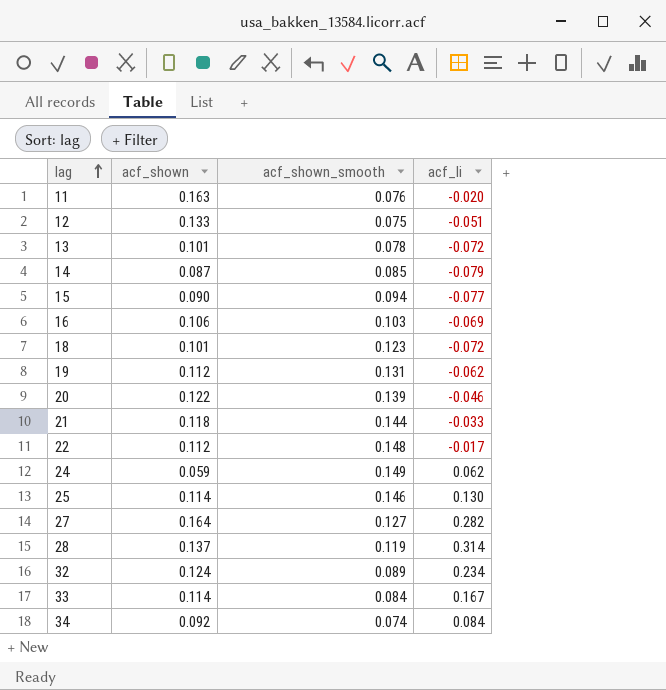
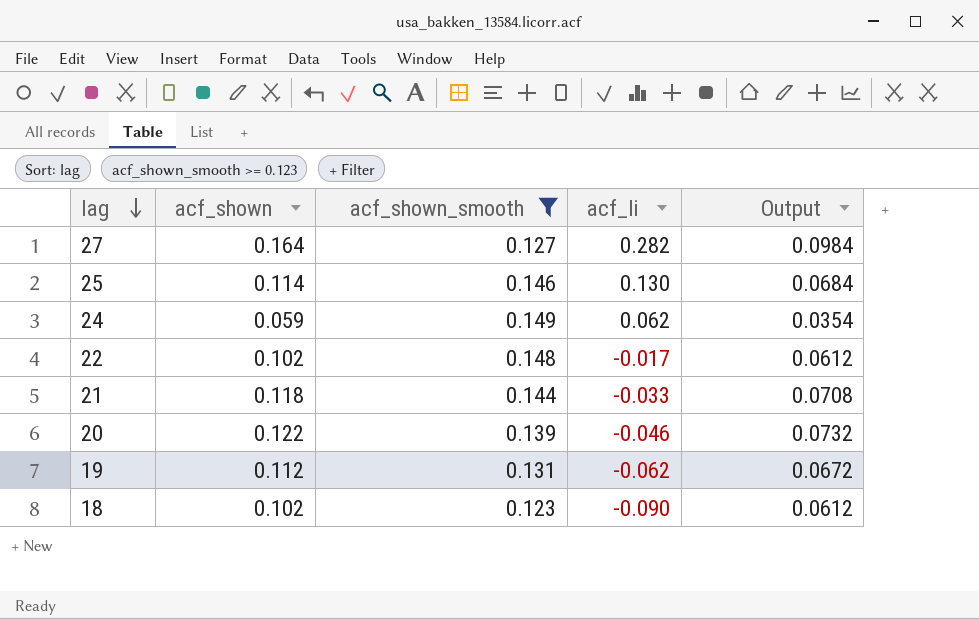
filter: none -> acf_shown_smooth >= 0.123
row order: lag ascending -> lag descending
column Output | formula: none -> [acf_shown] * 0.6
22 | acf_shown: 0.112 -> 0.102
18 | acf_shown: 0.101 -> 0.102
18 | acf_li: -0.072 -> -0.090

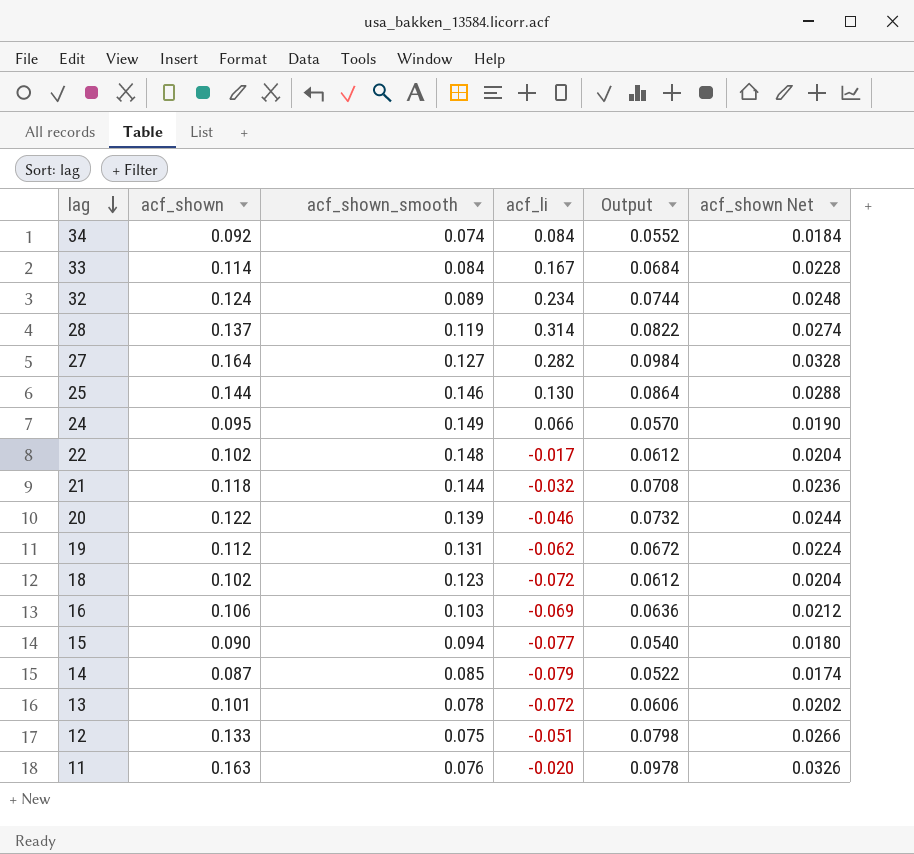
filter: acf_shown_smooth >= 0.123 -> none
column acf_shown Net | formula: none -> [acf_shown] * 0.2
25 | acf_shown: 0.114 -> 0.144
25 | Output: 0.0684 -> 0.0864
24 | acf_shown: 0.059 -> 0.095
24 | acf_li: 0.062 -> 0.066
24 | Output: 0.0354 -> 0.0570
21 | acf_li: -0.033 -> -0.032
18 | acf_li: -0.090 -> -0.072

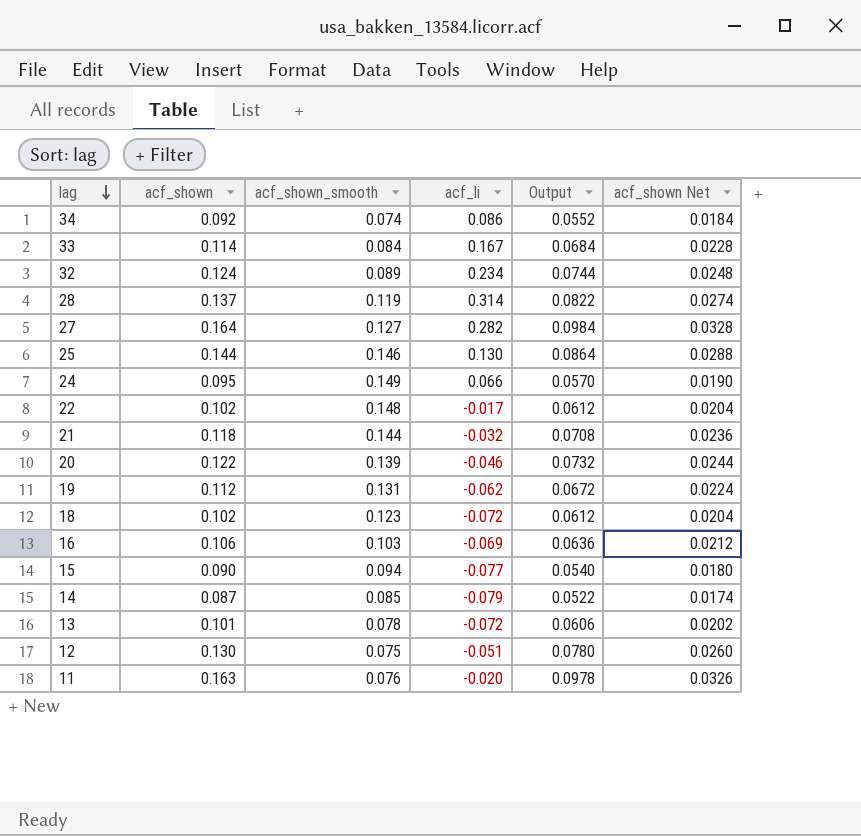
34 | acf_li: 0.084 -> 0.086
12 | acf_shown: 0.133 -> 0.130
12 | Output: 0.0798 -> 0.0780
12 | acf_shown Net: 0.0266 -> 0.0260

